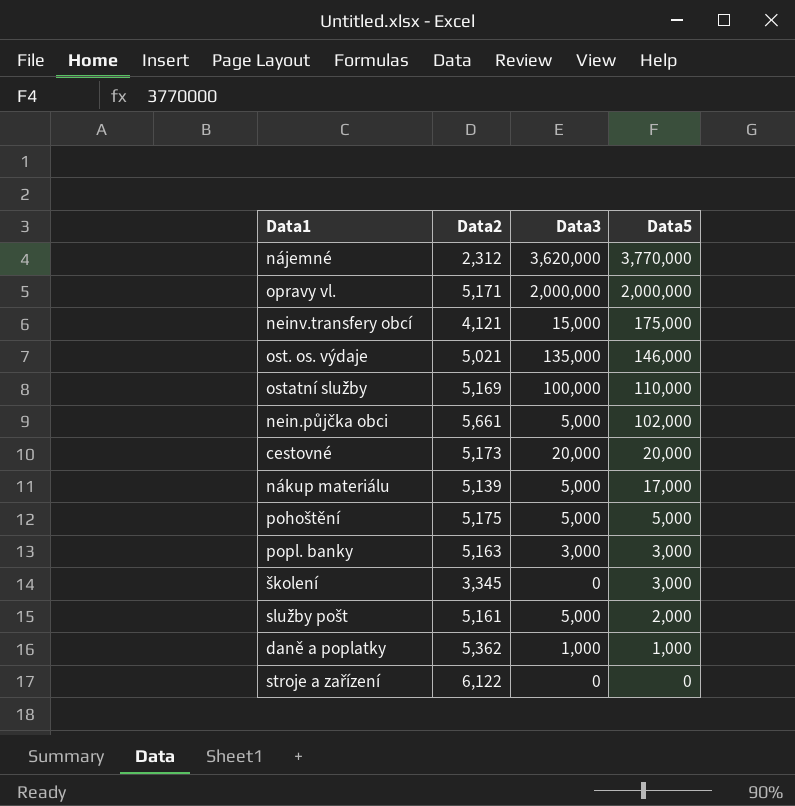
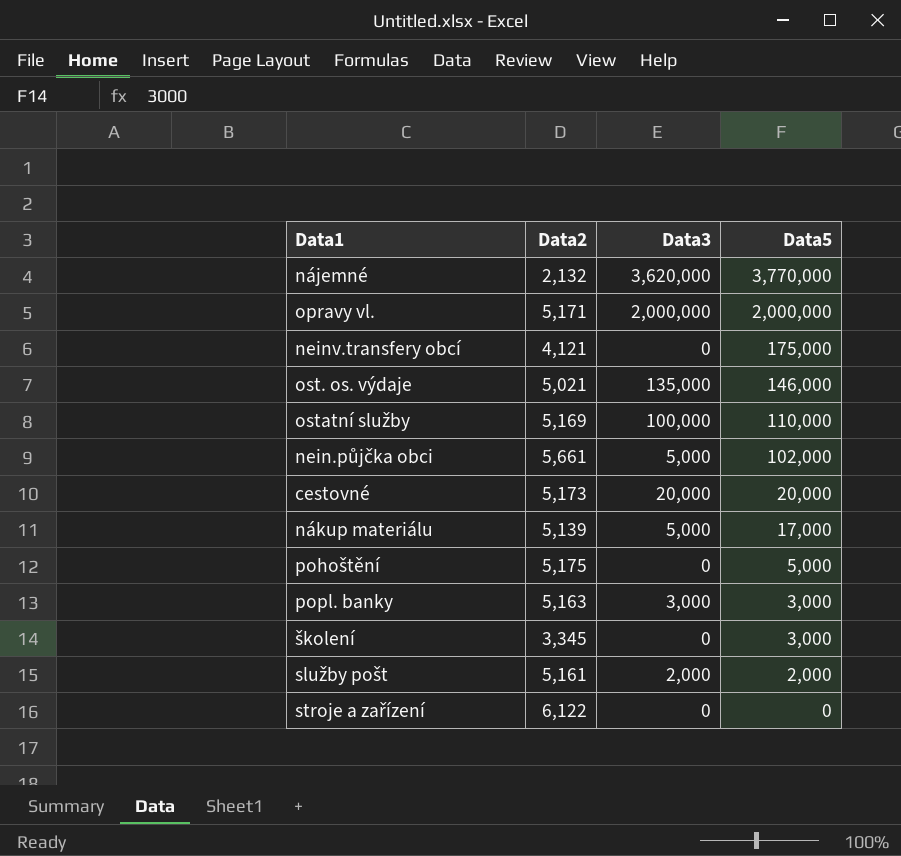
row daně a poplatky: 5,362 | 1,000 | 1,000 -> none
nájemné | Data2: 2,312 -> 2,132
neinv.transfery obcí | Data3: 15,000 -> 0
pohoštění | Data3: 5,000 -> 0
služby pošt | Data3: 5,000 -> 2,000

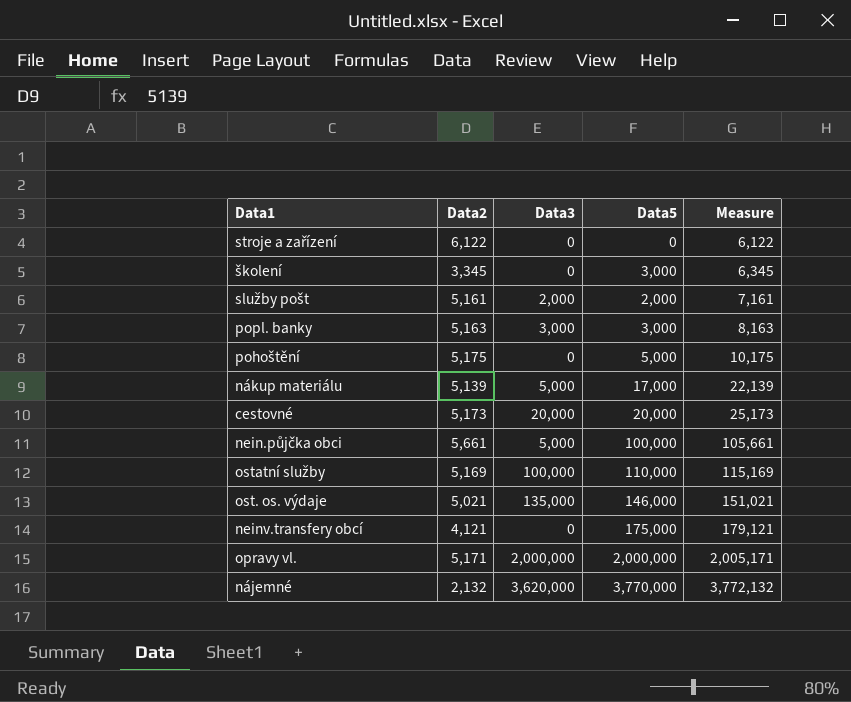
row order: Data5 descending -> Measure ascending
column Measure | formula: none -> [Data2] + [Data5]
nein.půjčka obci | Data5: 102,000 -> 100,000

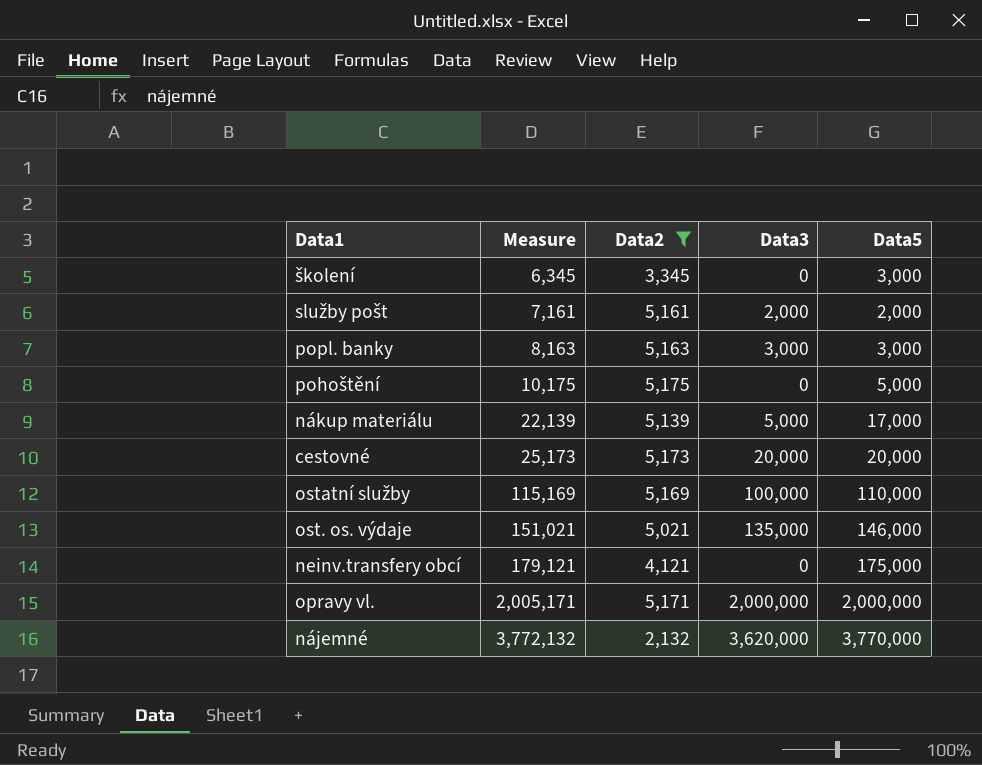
filter: none -> Data2 <= 5,175
column Measure | position: 5 -> 2

